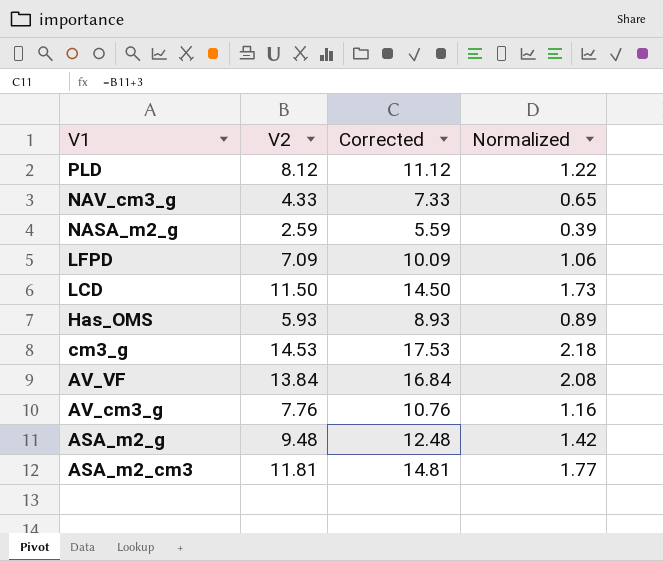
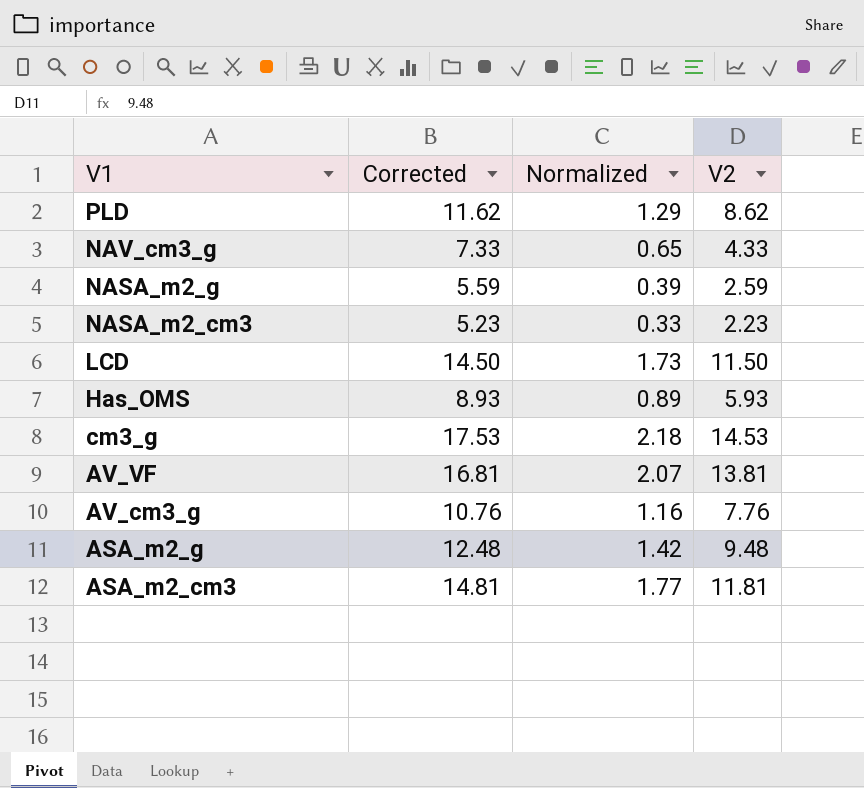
column V2 | position: 2 -> 4
row LFPD: 7.09 | 10.09 | 1.06 -> none
PLD | Corrected: 11.12 -> 11.62
PLD | Normalized: 1.22 -> 1.29
PLD | V2: 8.12 -> 8.62
row NASA_m2_cm3: none -> 5.23 | 0.33 | 2.23
AV_VF | Corrected: 16.84 -> 16.81
AV_VF | Normalized: 2.08 -> 2.07
AV_VF | V2: 13.84 -> 13.81

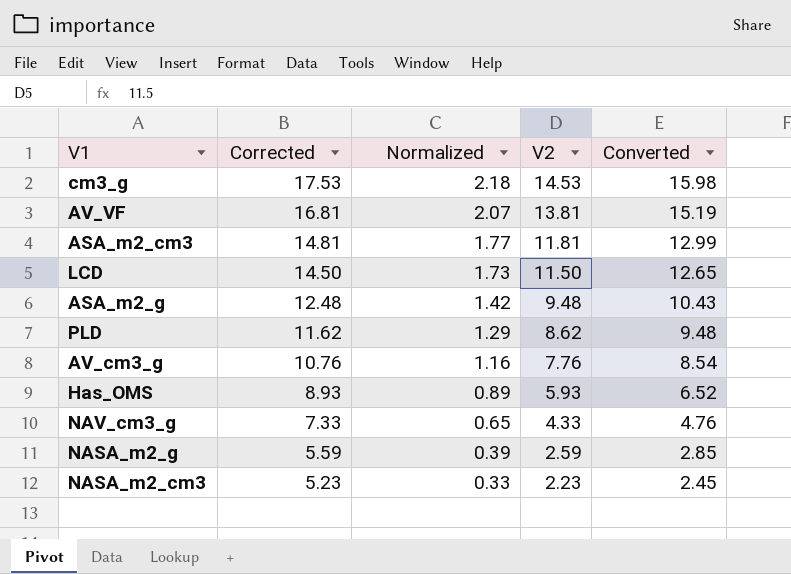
row order: V1 descending -> Corrected descending
column Converted | formula: none -> [V2] * 1.1

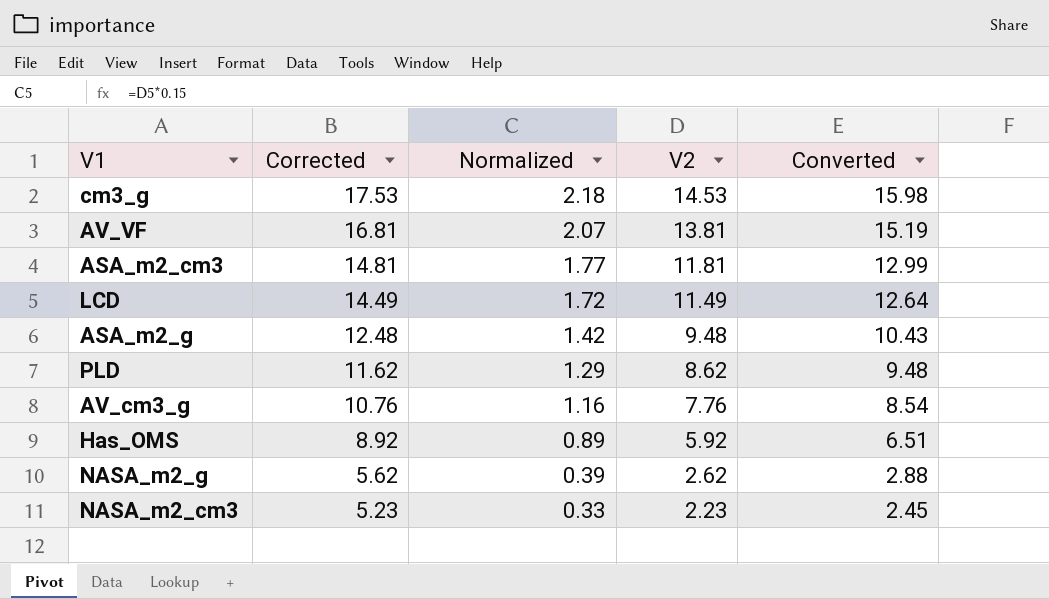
row NAV_cm3_g: 7.33 | 0.65 | 4.33 | 4.76 -> none
LCD | Corrected: 14.50 -> 14.49
LCD | Normalized: 1.73 -> 1.72
LCD | V2: 11.50 -> 11.49
LCD | Converted: 12.65 -> 12.64
Has_OMS | Corrected: 8.93 -> 8.92
Has_OMS | V2: 5.93 -> 5.92
Has_OMS | Converted: 6.52 -> 6.51
NASA_m2_g | Corrected: 5.59 -> 5.62
NASA_m2_g | V2: 2.59 -> 2.62
NASA_m2_g | Converted: 2.85 -> 2.88

